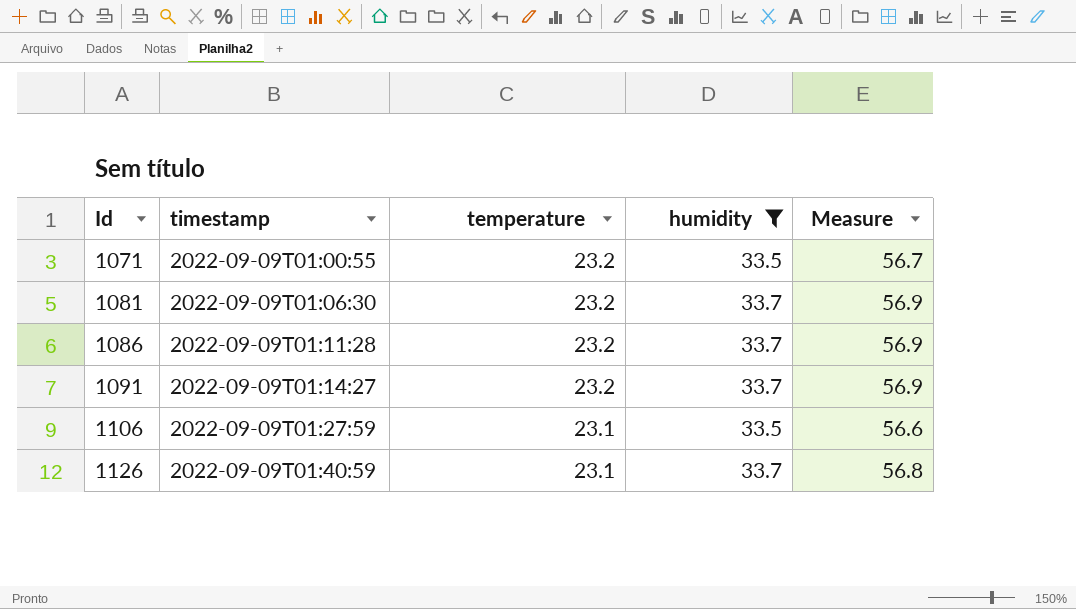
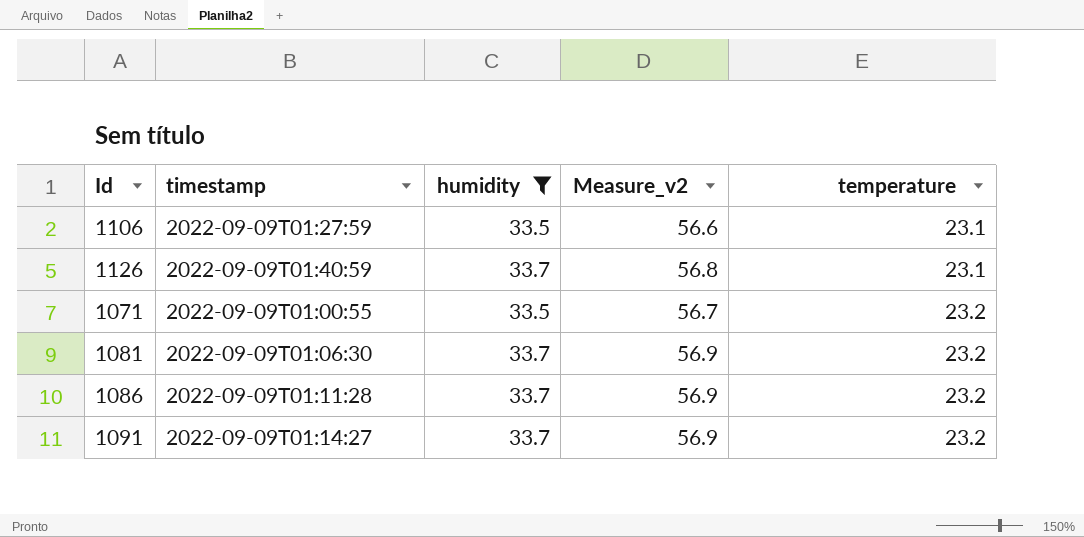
row order: Id ascending -> temperature ascending
column name: Measure -> Measure_v2
column temperature | position: 3 -> 5

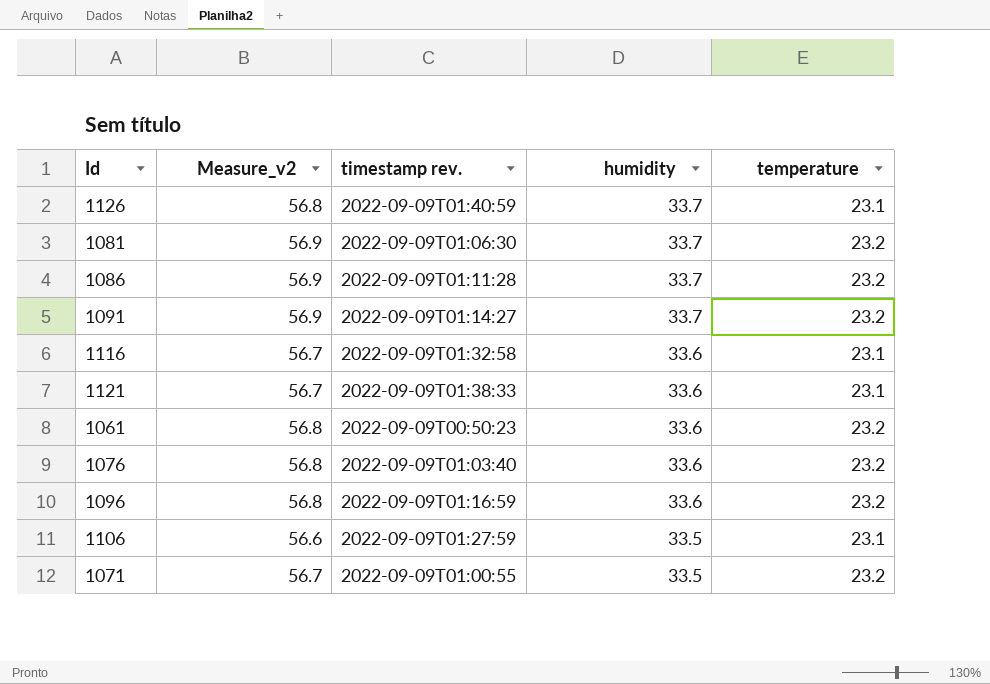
filter: humidity != 33.6 -> none
row order: temperature ascending -> humidity descending
column Measure_v2 | position: 4 -> 2
column name: timestamp -> timestamp rev.

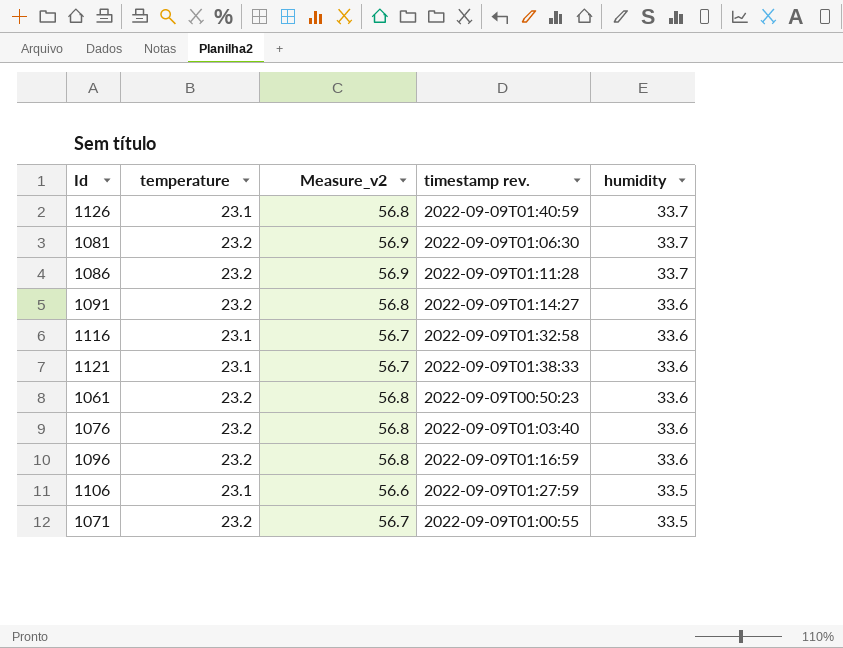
column temperature | position: 5 -> 2
1091 | Measure_v2: 56.9 -> 56.8
1091 | humidity: 33.7 -> 33.6

